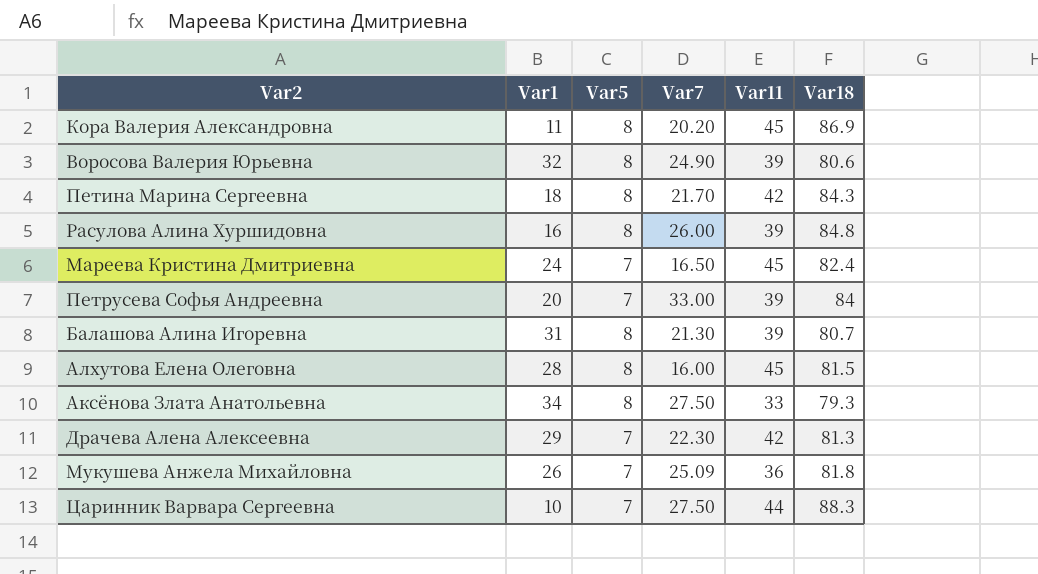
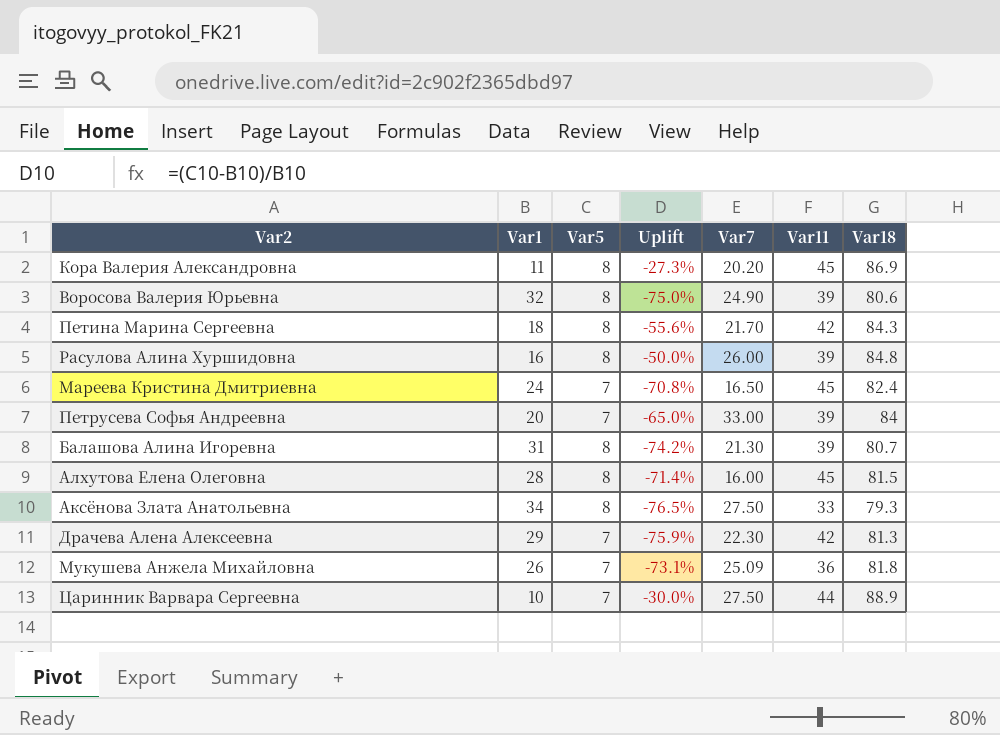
column Uplift | formula: none -> ([Var5] - [Var1]) / [Var1]
Царинник Варвара Сергеевна | Var18: 88.3 -> 88.9

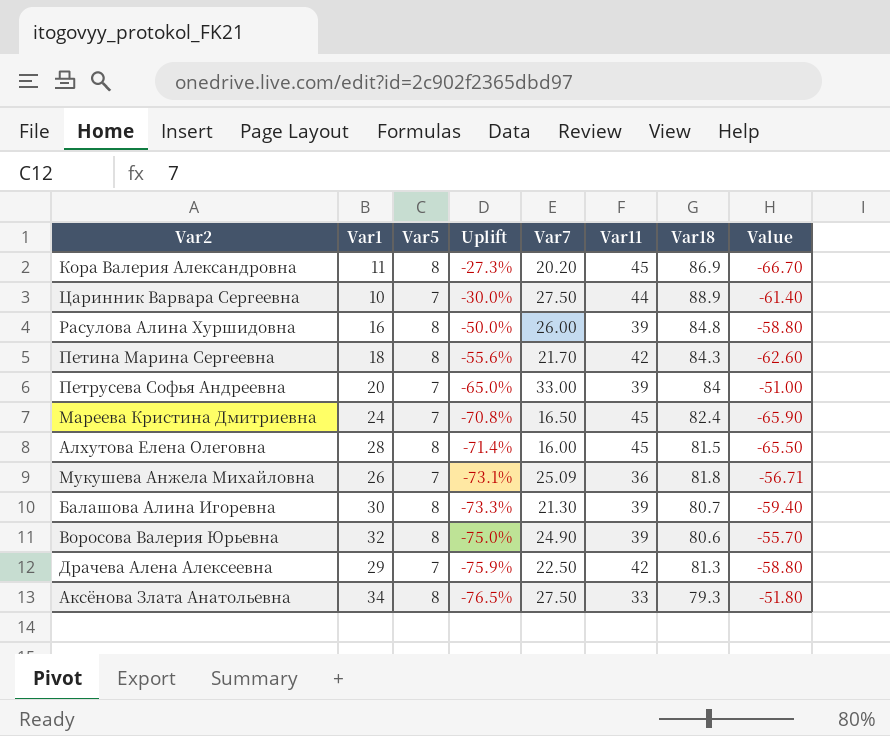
row order: none -> Uplift descending
column Value | formula: none -> [Var7] - [Var18]
Балашова Алина Игоревна | Var1: 31 -> 30
Балашова Алина Игоревна | Uplift: -74.2% -> -73.3%
Драчева Алена Алексеевна | Var7: 22.30 -> 22.50

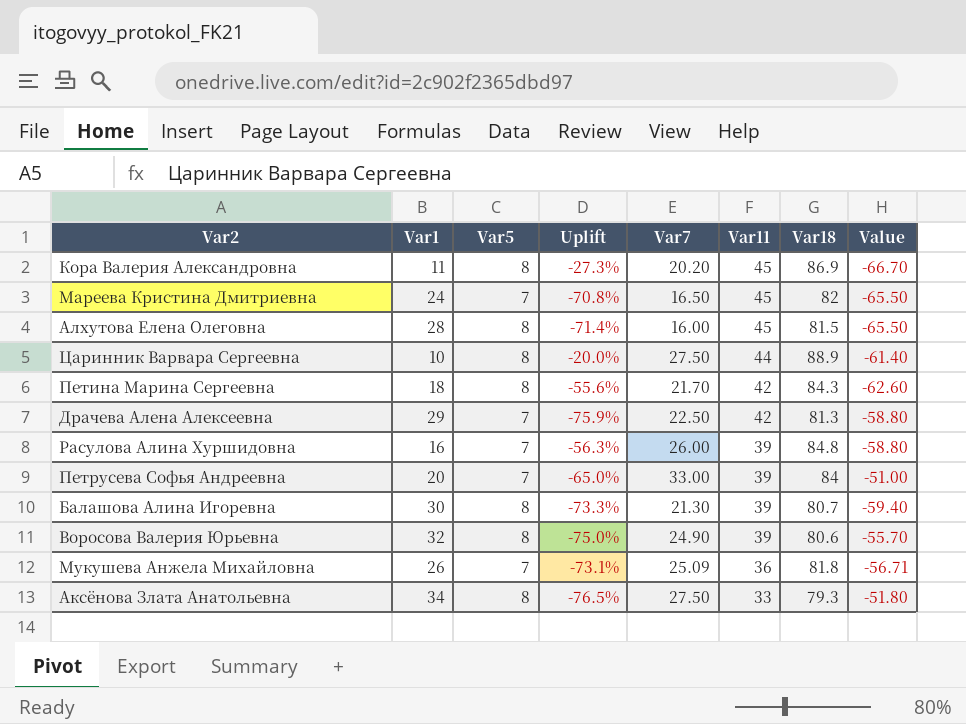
row order: Uplift descending -> Var11 descending
Мареева Кристина Дмитриевна | Var18: 82.4 -> 82
Мареева Кристина Дмитриевна | Value: -65.90 -> -65.50
Царинник Варвара Сергеевна | Var5: 7 -> 8
Царинник Варвара Сергеевна | Uplift: -30.0% -> -20.0%
Расулова Алина Хуршидовна | Var5: 8 -> 7
Расулова Алина Хуршидовна | Uplift: -50.0% -> -56.3%

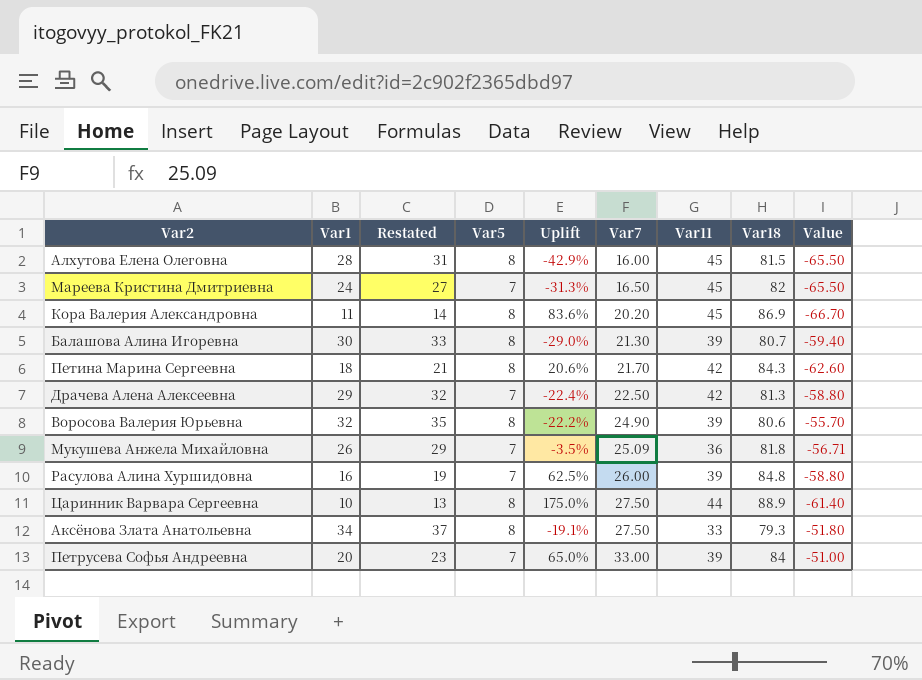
row order: Var11 descending -> Var7 ascending
column Restated | formula: none -> [Var1] + 3
column Uplift | formula: ([Var5] - [Var1]) / [Var1] -> ([Var7] - [Var1]) / [Var1]

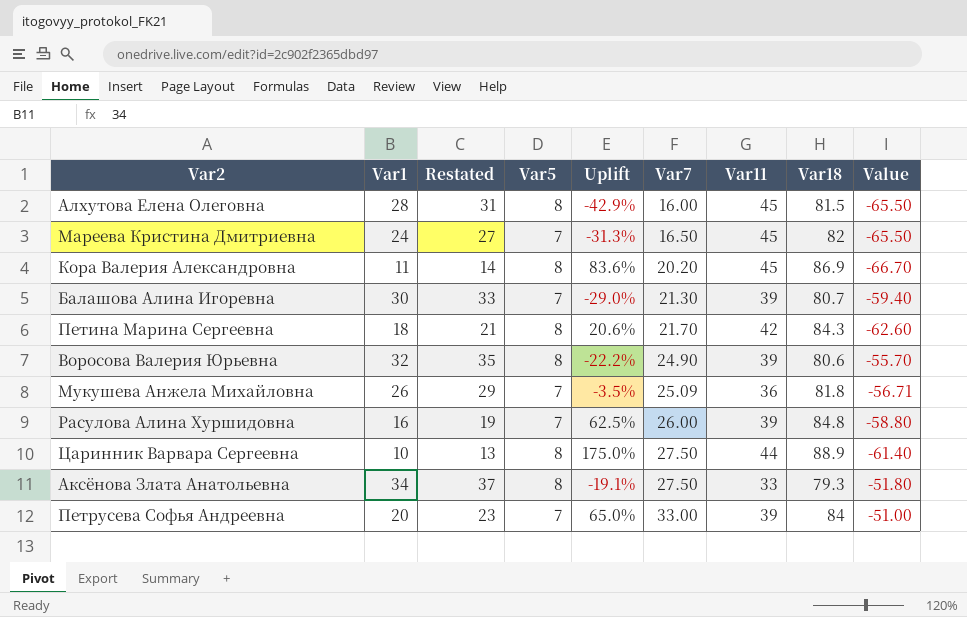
row Драчева Алена Алексеевна: 29 | 32 | 7 | -22.4% | 22.50 | 42 | 81.3 | -58.80 -> none
Балашова Алина Игоревна | Var5: 8 -> 7

